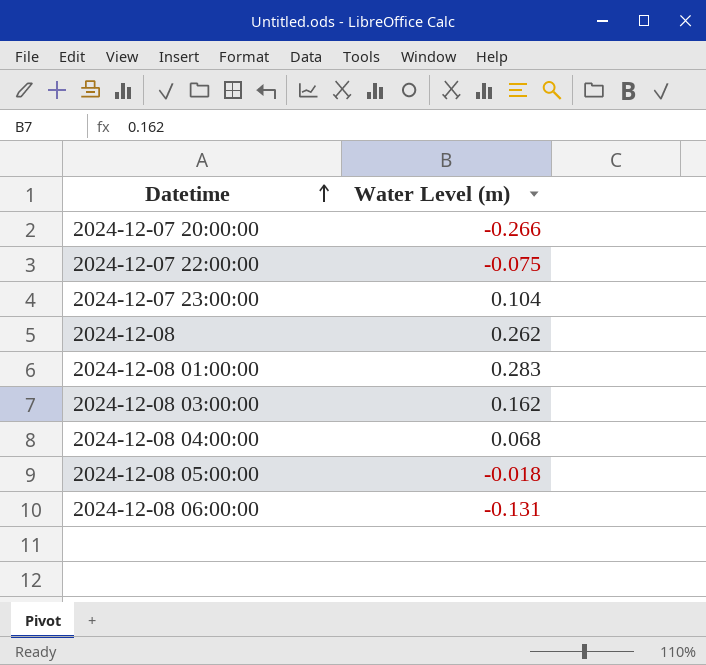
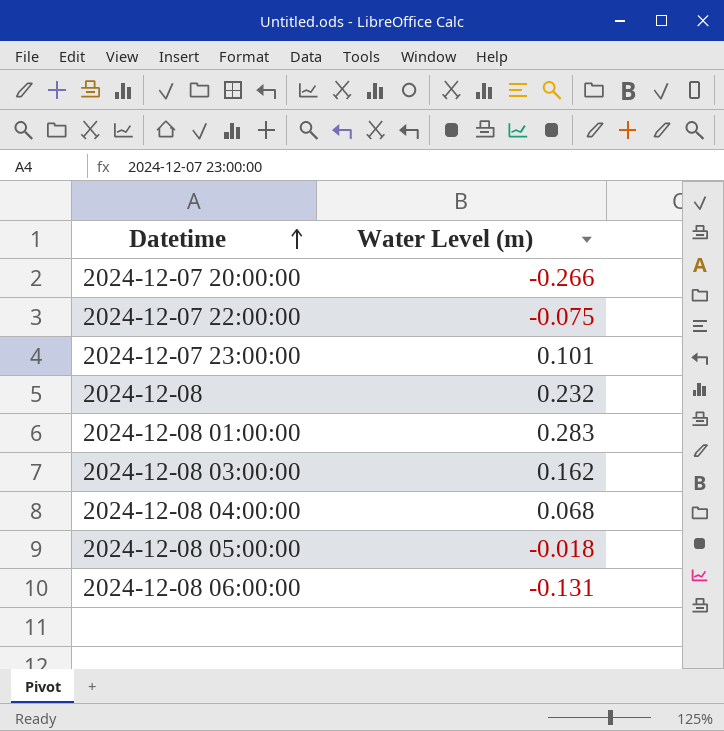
2024-12-07 23:00:00 | Water Level (m): 0.104 -> 0.101
2024-12-08 | Water Level (m): 0.262 -> 0.232

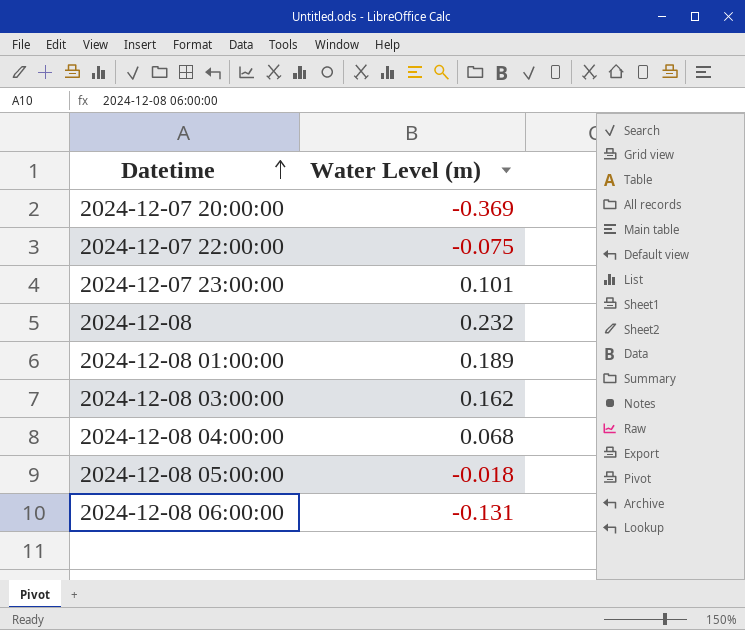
2024-12-07 20:00:00 | Water Level (m): -0.266 -> -0.369
2024-12-08 01:00:00 | Water Level (m): 0.283 -> 0.189

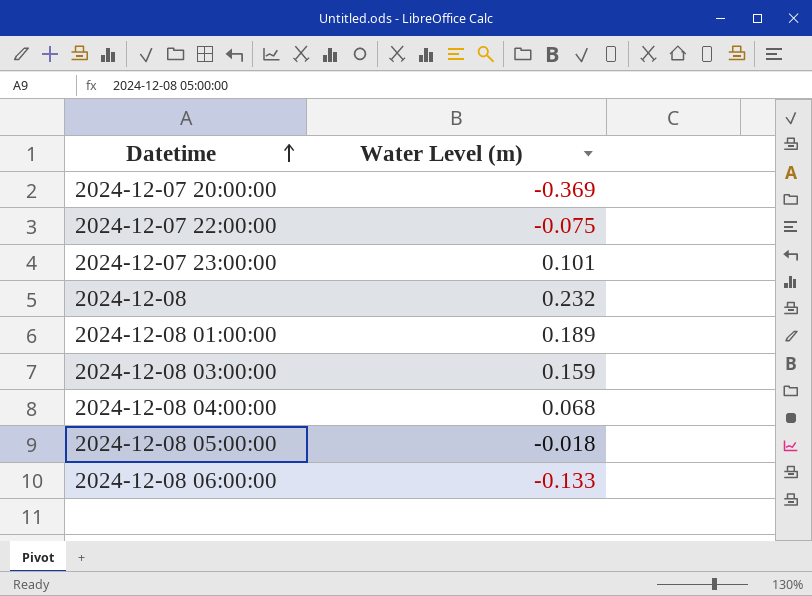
2024-12-08 03:00:00 | Water Level (m): 0.162 -> 0.159
2024-12-08 06:00:00 | Water Level (m): -0.131 -> -0.133

